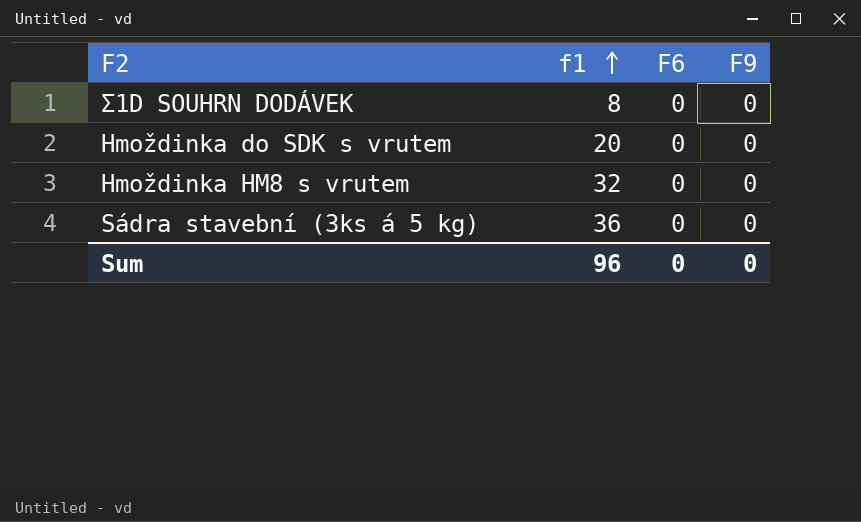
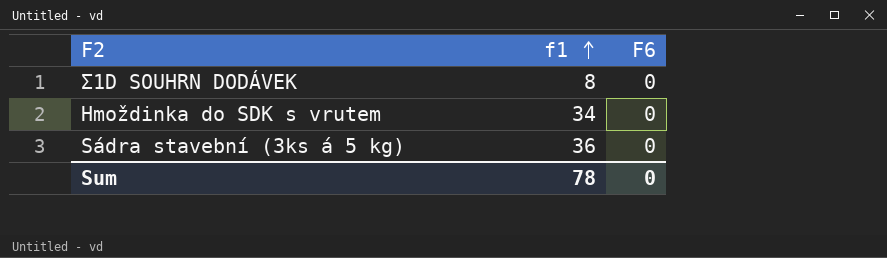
column F9 | position: 4 -> none
row Hmoždinka HM8 s vrutem: 32 | 0 | 0 -> none
Hmoždinka do SDK s vrutem | f1: 20 -> 34
Sum | f1: 96 -> 78

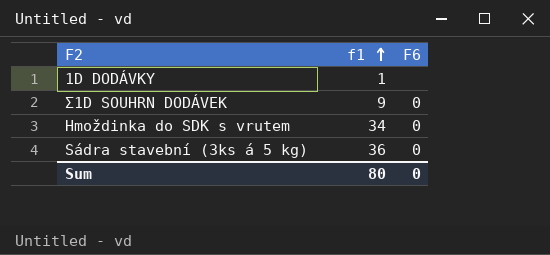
row 1D DODÁVKY: none -> 1 | none
Σ1D SOUHRN DODÁVEK | f1: 8 -> 9
Sum | f1: 78 -> 80

